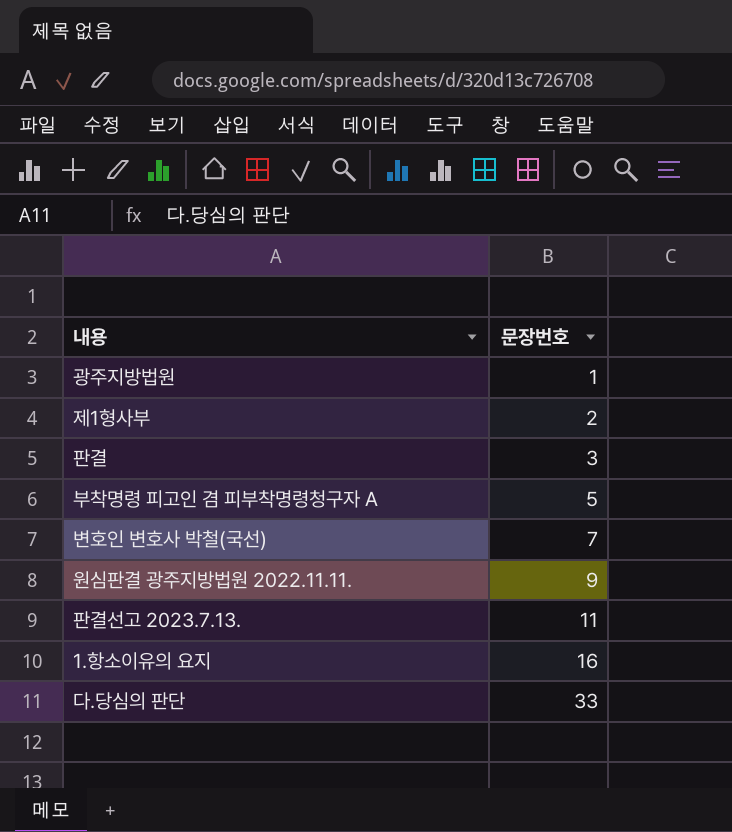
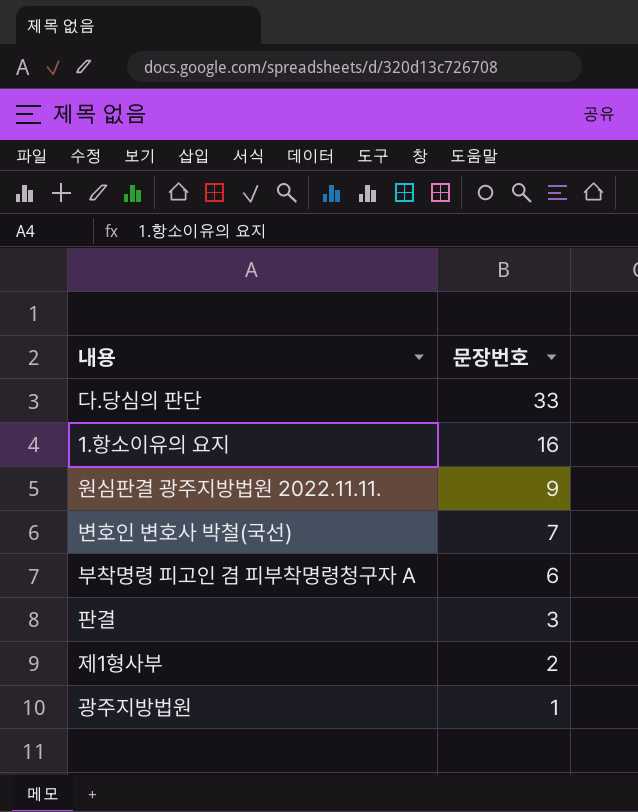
row order: 문장번호 ascending -> 문장번호 descending
row 판결선고 2023.7.13.: 11 -> none
부착명령 피고인 겸 피부착명령청구자 A | 문장번호: 5 -> 6

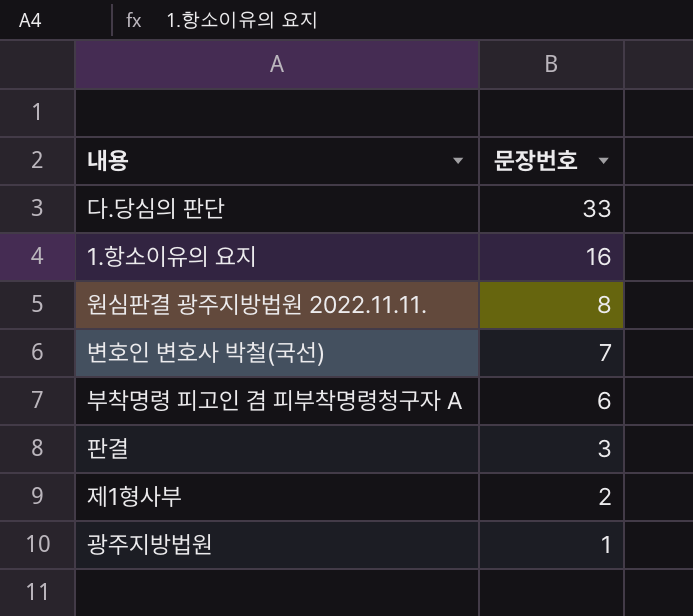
원심판결 광주지방법원 2022.11.11. | 문장번호: 9 -> 8

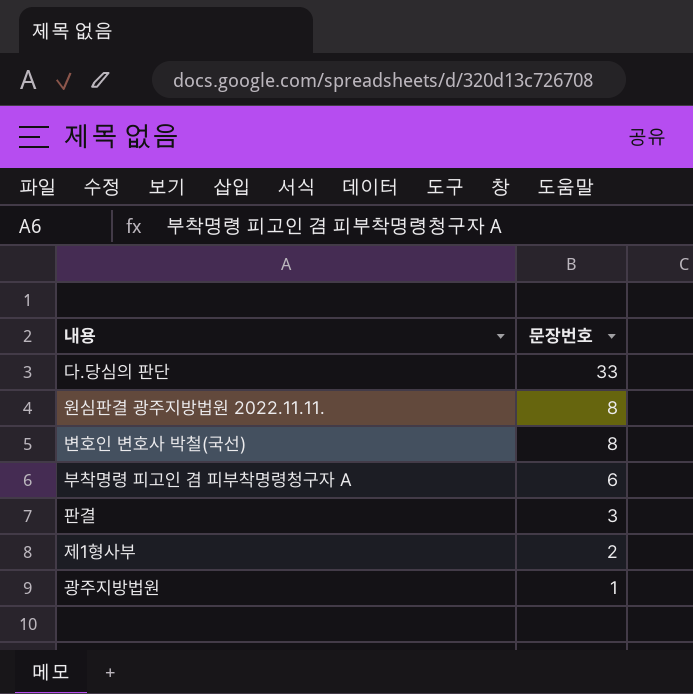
row 1.항소이유의 요지: 16 -> none
변호인 변호사 박철(국선) | 문장번호: 7 -> 8

